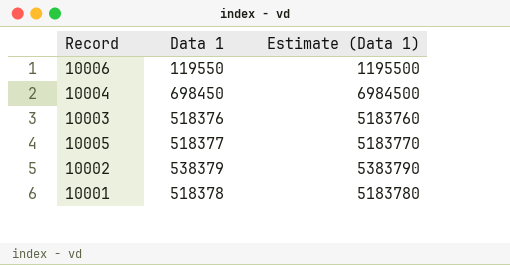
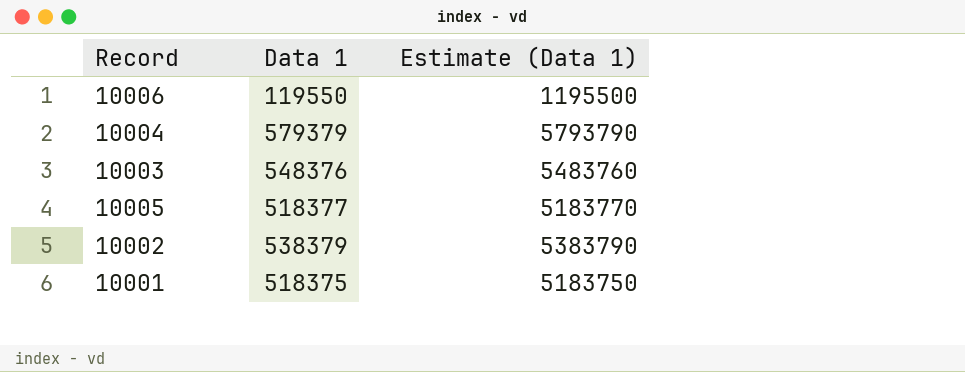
10004 | Data 1: 698450 -> 579379
10004 | Estimate (Data 1): 6984500 -> 5793790
10003 | Data 1: 518376 -> 548376
10003 | Estimate (Data 1): 5183760 -> 5483760
10001 | Data 1: 518378 -> 518375
10001 | Estimate (Data 1): 5183780 -> 5183750

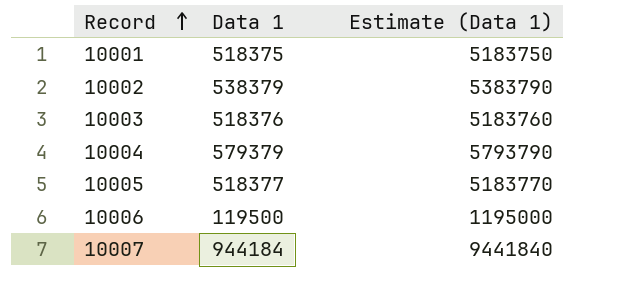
row order: none -> Record ascending
10003 | Data 1: 548376 -> 518376
10003 | Estimate (Data 1): 5483760 -> 5183760
10006 | Data 1: 119550 -> 119500
10006 | Estimate (Data 1): 1195500 -> 1195000
row 10007: none -> 944184 | 9441840

